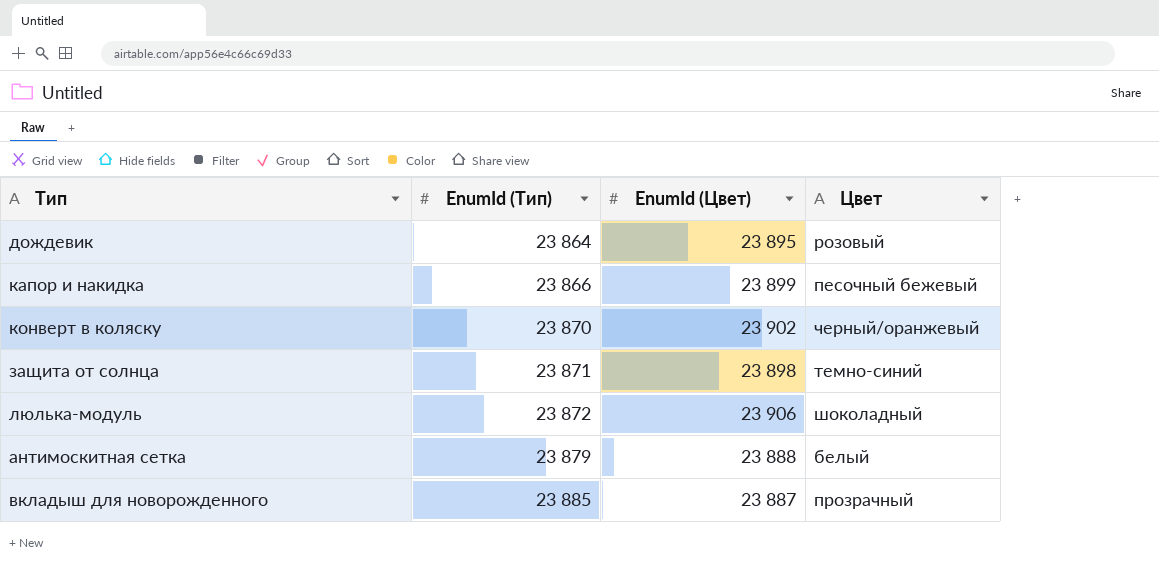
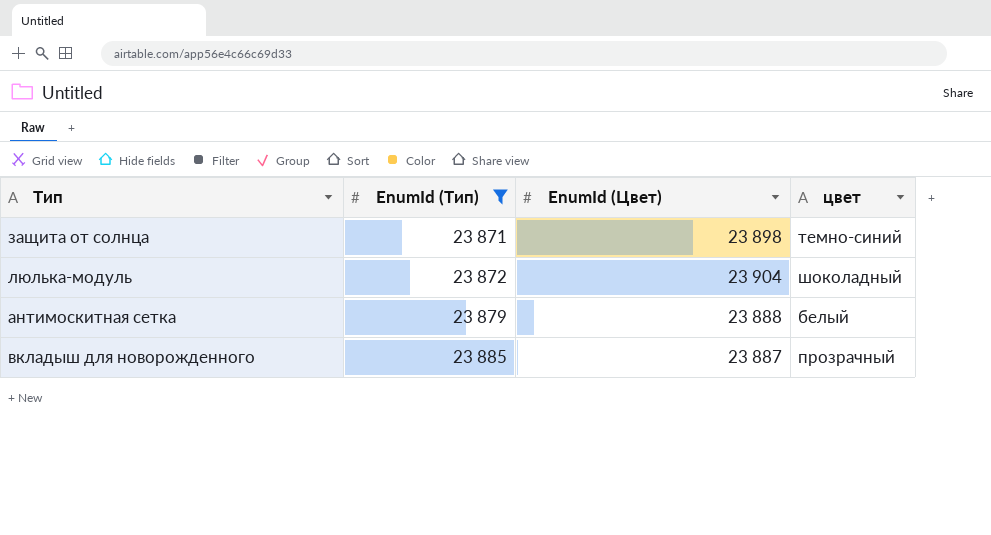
filter: none -> EnumId (Тип) >= 23 871
column name: Цвет -> цвет
люлька-модуль | EnumId (Цвет): 23 906 -> 23 904

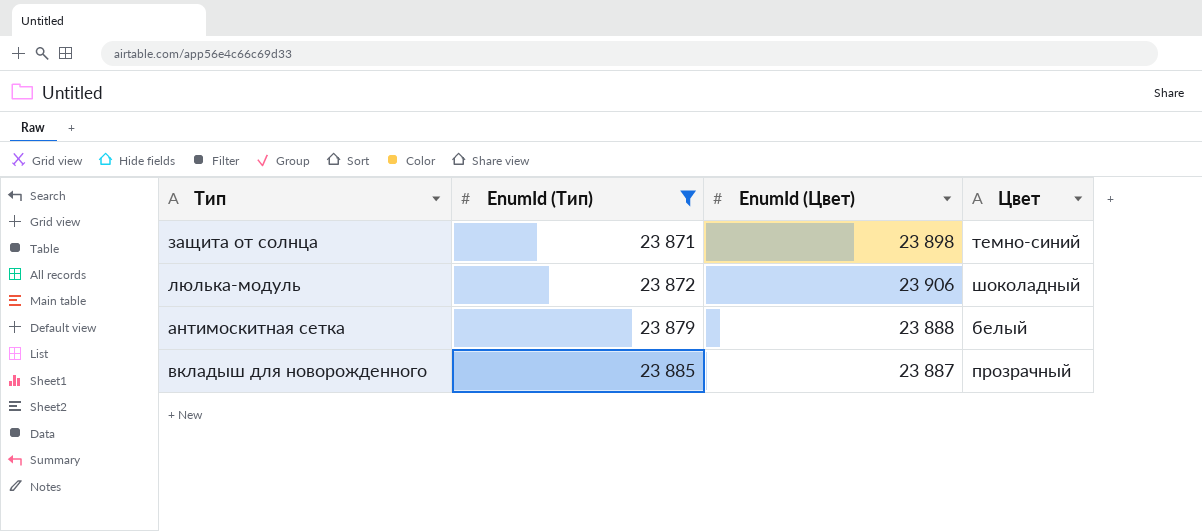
column name: цвет -> Цвет
люлька-модуль | EnumId (Цвет): 23 904 -> 23 906

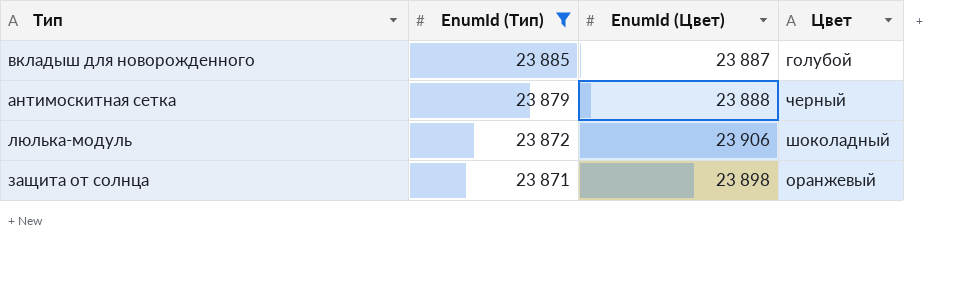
row order: EnumId (Тип) ascending -> EnumId (Тип) descending
вкладыш для новорожденного | Цвет: прозрачный -> голубой
антимоскитная сетка | Цвет: белый -> черный
защита от солнца | Цвет: темно-синий -> оранжевый

